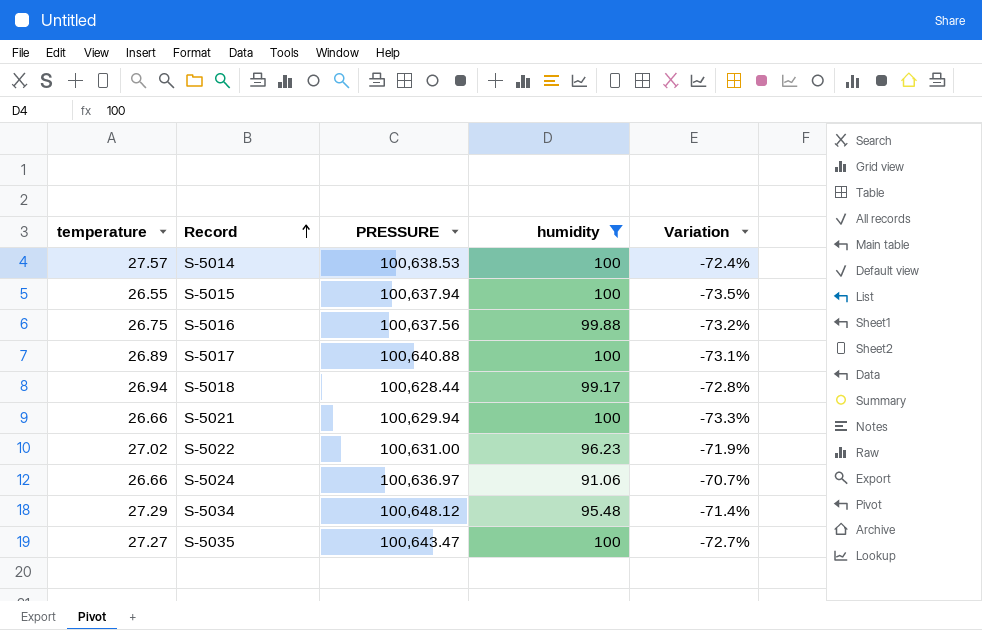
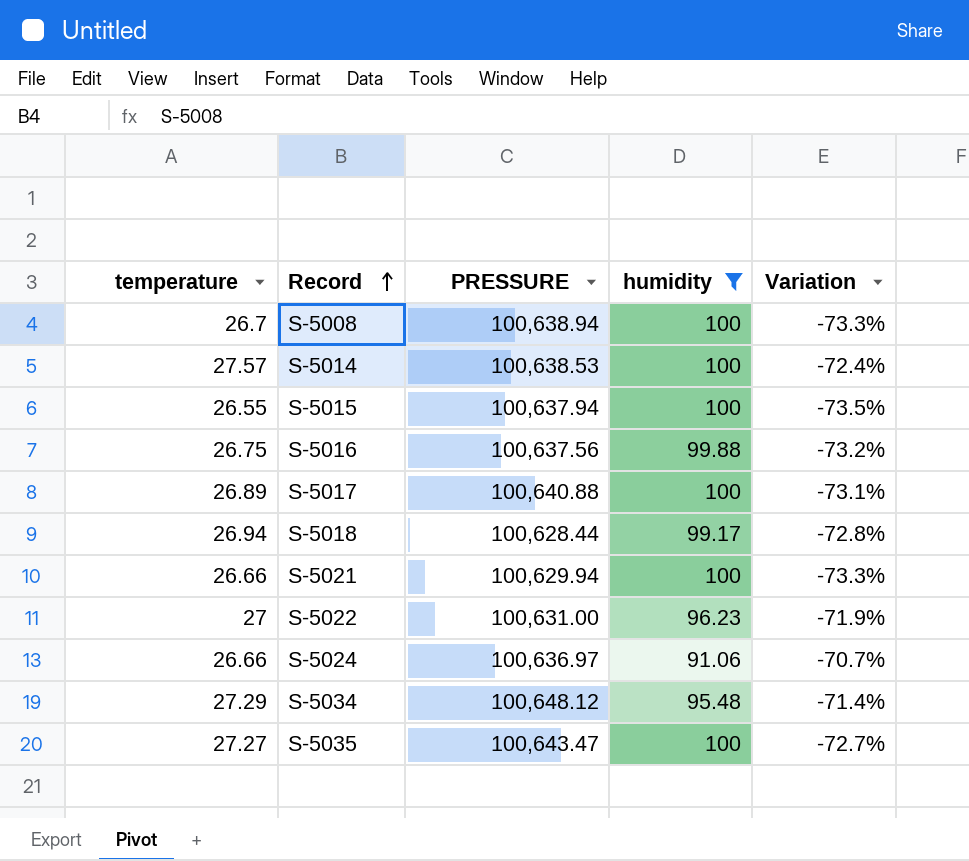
row S-5008: none -> 26.7 | 100,638.94 | 100 | -73.3%
S-5022 | temperature: 27.02 -> 27

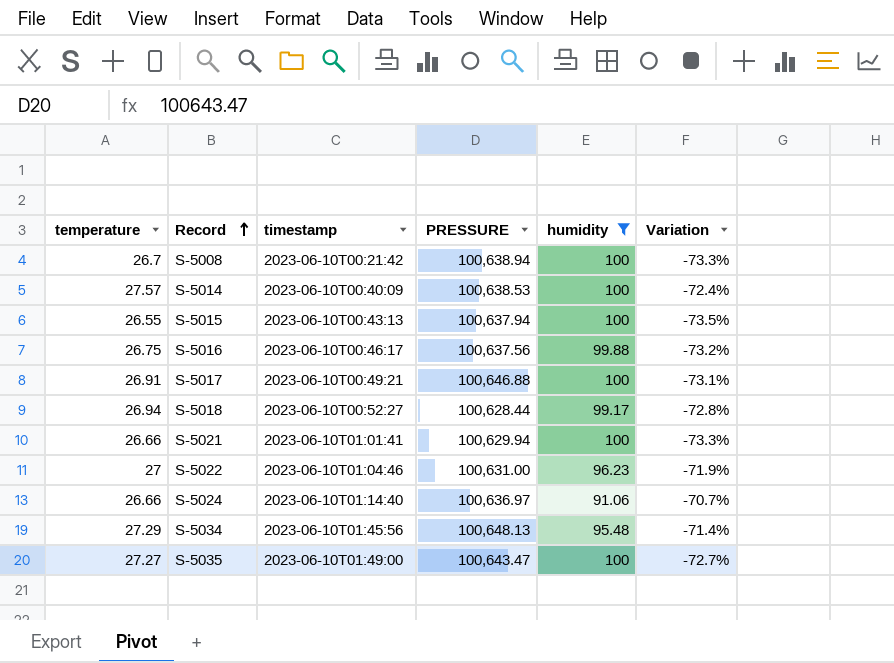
column timestamp | position: none -> 3
S-5017 | temperature: 26.89 -> 26.91
S-5017 | PRESSURE: 100,640.88 -> 100,646.88
S-5034 | PRESSURE: 100,648.12 -> 100,648.13

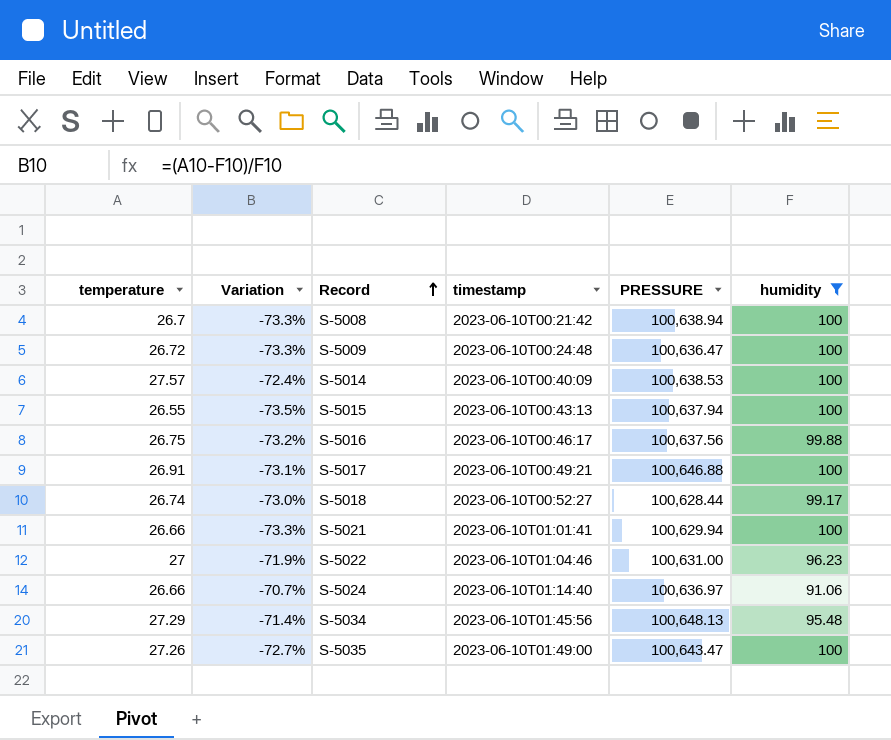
column Variation | position: 6 -> 2
row S-5009: none -> 26.72 | -73.3% | 2023-06-10T00:24:48 | 100,636.47 | 100
S-5018 | temperature: 26.94 -> 26.74
S-5018 | Variation: -72.8% -> -73.0%
S-5035 | temperature: 27.27 -> 27.26

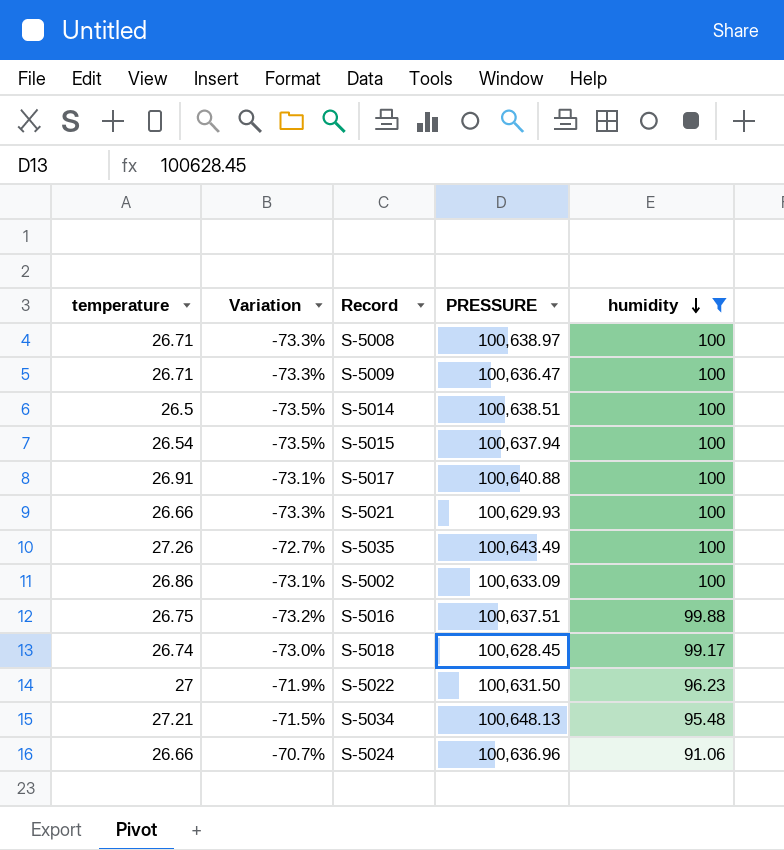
row order: Record ascending -> humidity descending
column timestamp | position: 4 -> none
S-5008 | temperature: 26.7 -> 26.71
S-5008 | PRESSURE: 100,638.94 -> 100,638.97
S-5009 | temperature: 26.72 -> 26.71
S-5014 | temperature: 27.57 -> 26.5
S-5014 | Variation: -72.4% -> -73.5%
S-5014 | PRESSURE: 100,638.53 -> 100,638.51
S-5015 | temperature: 26.55 -> 26.54
S-5017 | PRESSURE: 100,646.88 -> 100,640.88
S-5021 | PRESSURE: 100,629.94 -> 100,629.93
S-5035 | PRESSURE: 100,643.47 -> 100,643.49
row S-5002: none -> 26.86 | -73.1% | 100,633.09 | 100
S-5016 | PRESSURE: 100,637.56 -> 100,637.51
S-5018 | PRESSURE: 100,628.44 -> 100,628.45
S-5022 | PRESSURE: 100,631.00 -> 100,631.50
S-5034 | temperature: 27.29 -> 27.21
S-5034 | Variation: -71.4% -> -71.5%
S-5024 | PRESSURE: 100,636.97 -> 100,636.96

